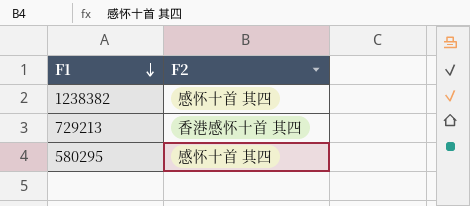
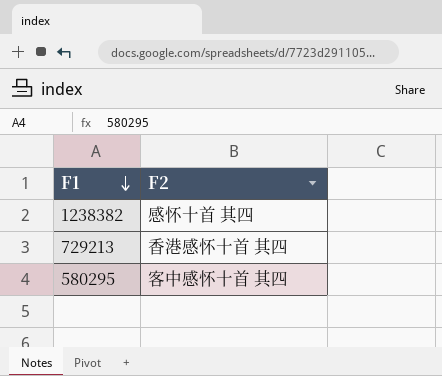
580295 | F2: 感怀十首 其四 -> 客中感怀十首 其四

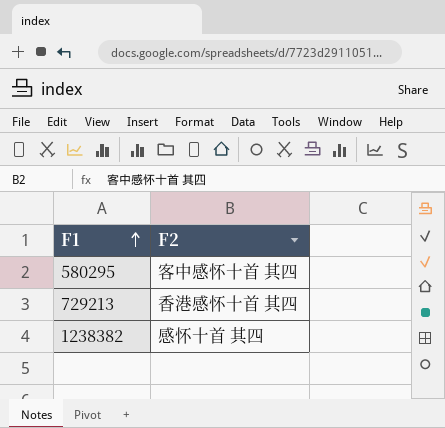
row order: F1 descending -> F1 ascending

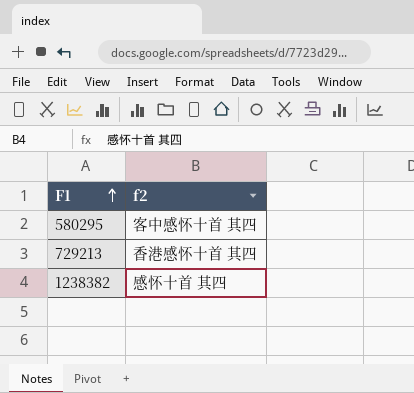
column name: F2 -> f2

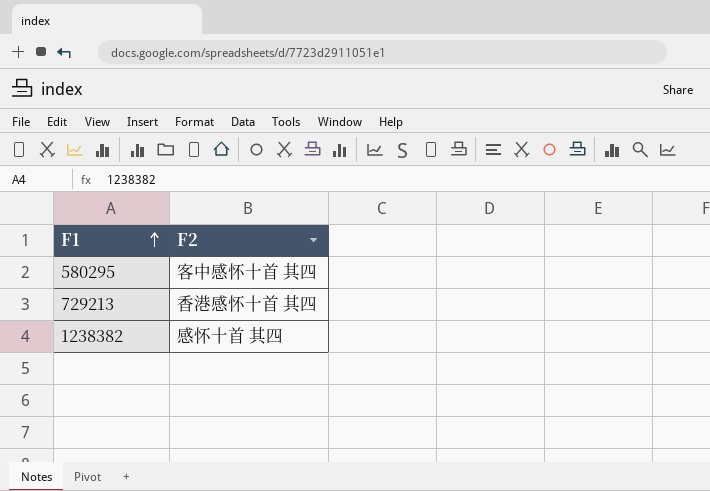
column name: f2 -> F2

